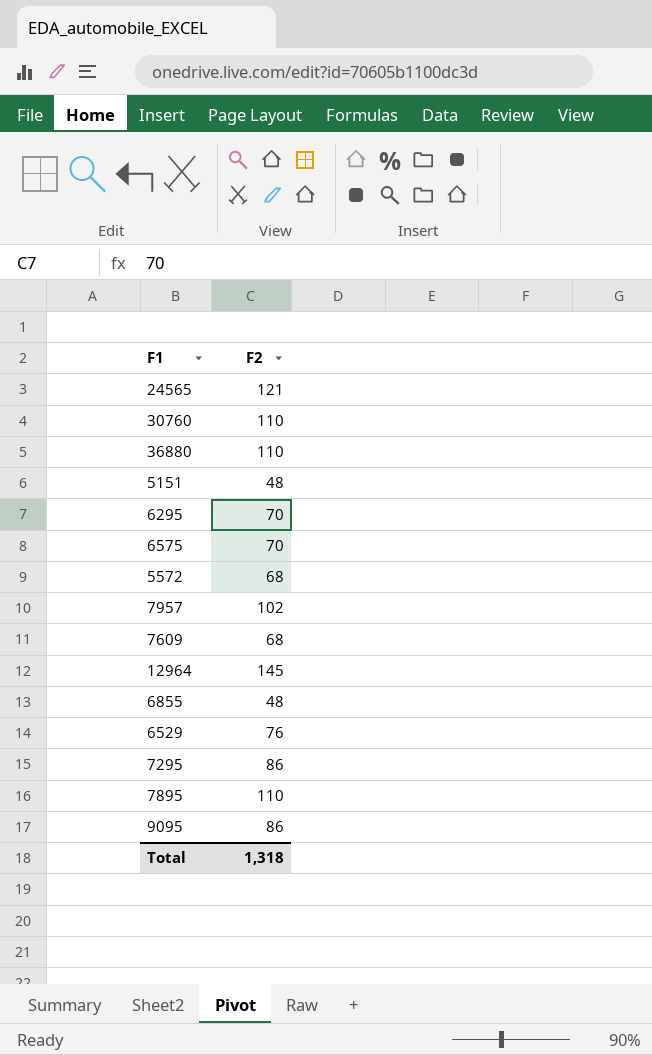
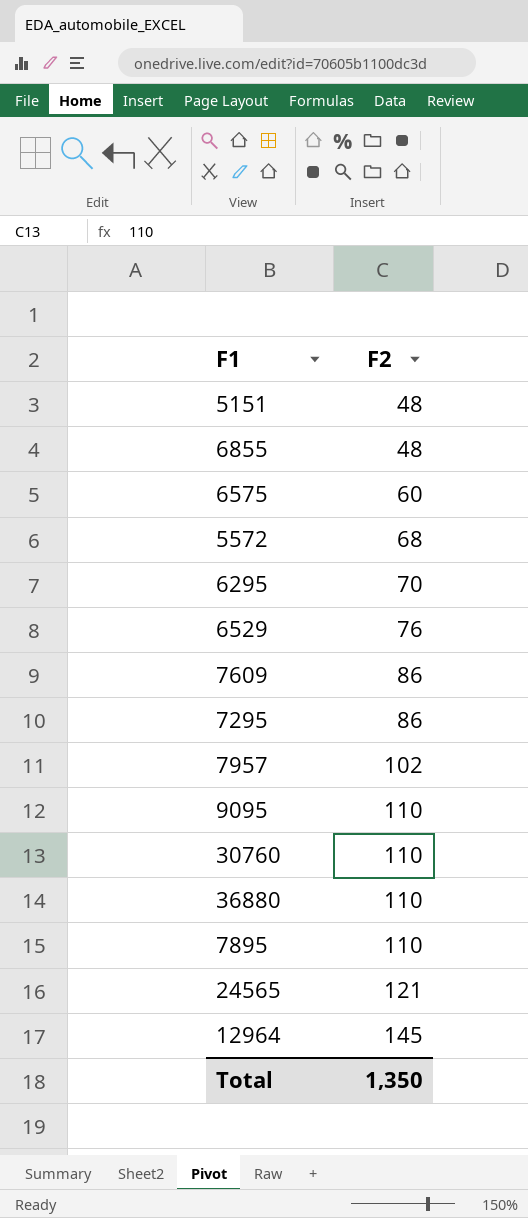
row order: none -> F2 ascending
6575 | F2: 70 -> 60
7609 | F2: 68 -> 86
9095 | F2: 86 -> 110
Total | F2: 1,318 -> 1,350

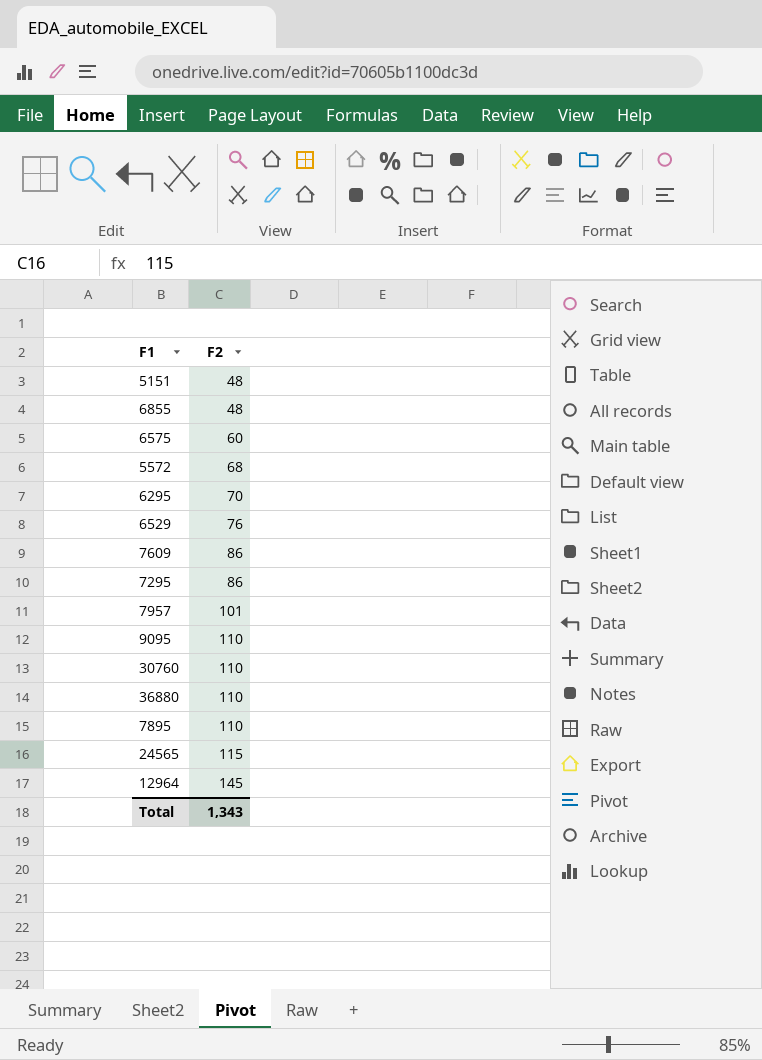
7957 | F2: 102 -> 101
24565 | F2: 121 -> 115
Total | F2: 1,350 -> 1,343

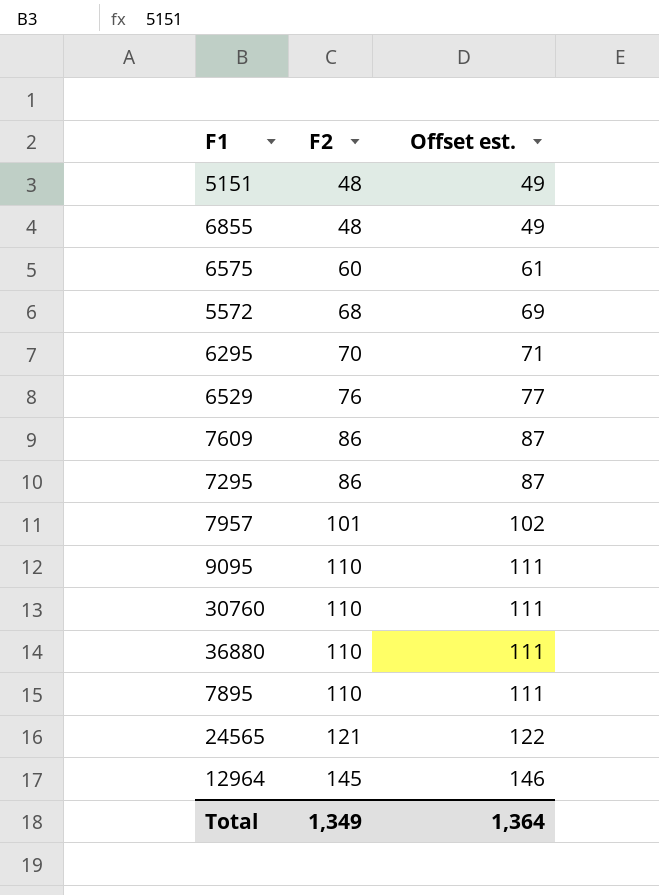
column Offset est. | formula: none -> [F2] + 1
24565 | F2: 115 -> 121
Total | F2: 1,343 -> 1,349

